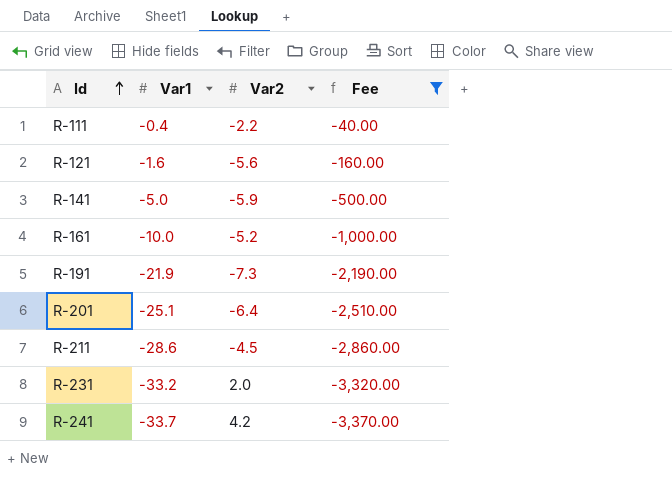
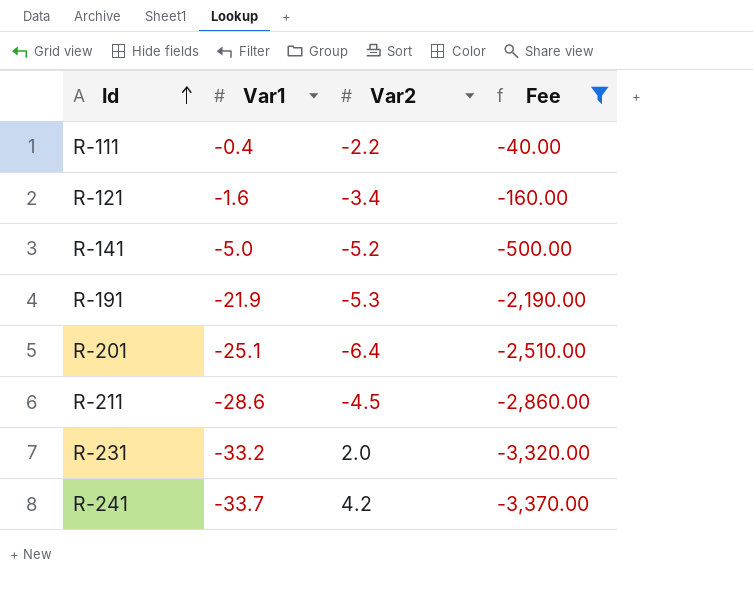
row R-161: -10.0 | -5.2 | -1,000.00 -> none
R-121 | Var2: -5.6 -> -3.4
R-141 | Var2: -5.9 -> -5.2
R-191 | Var2: -7.3 -> -5.3

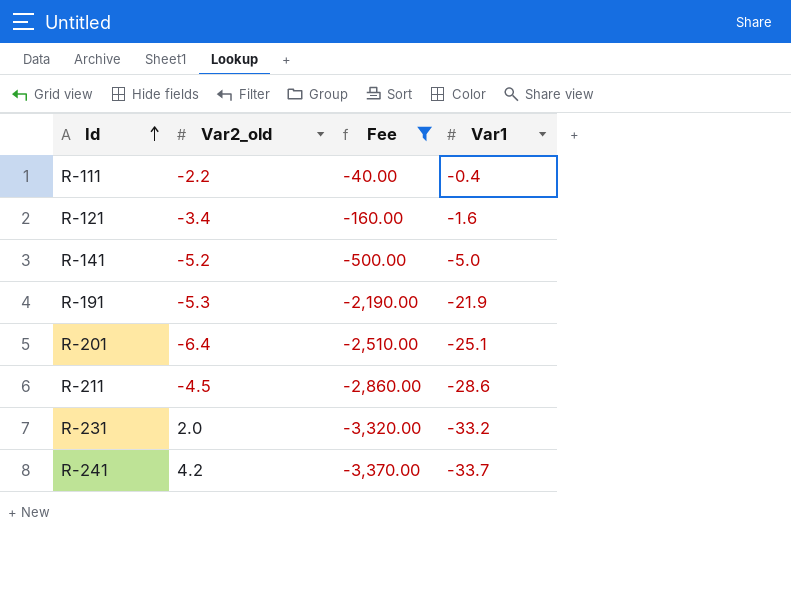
column name: Var2 -> Var2_old
column Var1 | position: 2 -> 4

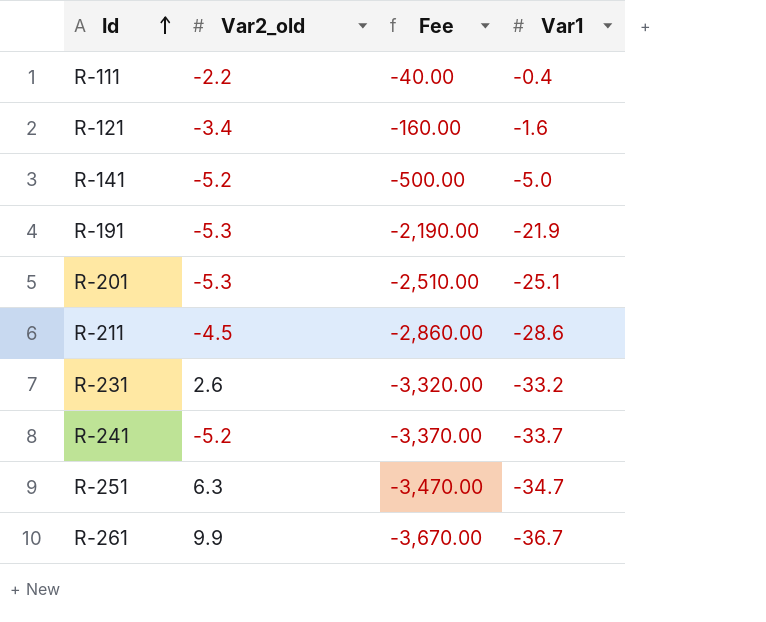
filter: Fee >= -3,370.00 -> none
R-201 | Var2_old: -6.4 -> -5.3
R-231 | Var2_old: 2.0 -> 2.6
R-241 | Var2_old: 4.2 -> -5.2

